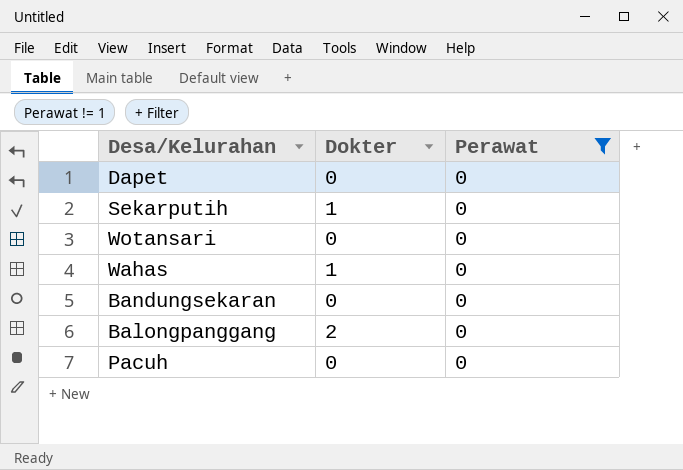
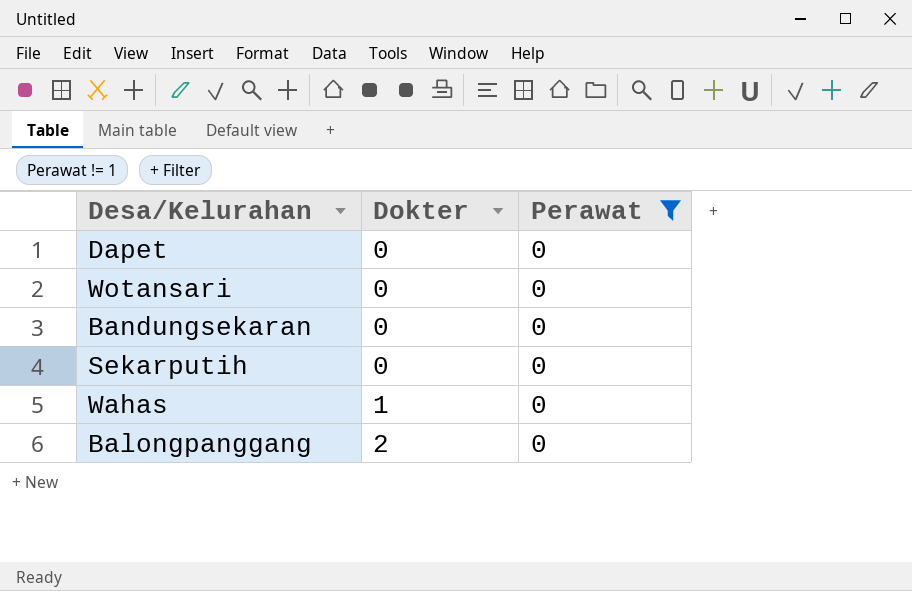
row order: none -> Dokter ascending
row Pacuh: 0 | 0 -> none
Sekarputih | Dokter: 1 -> 0

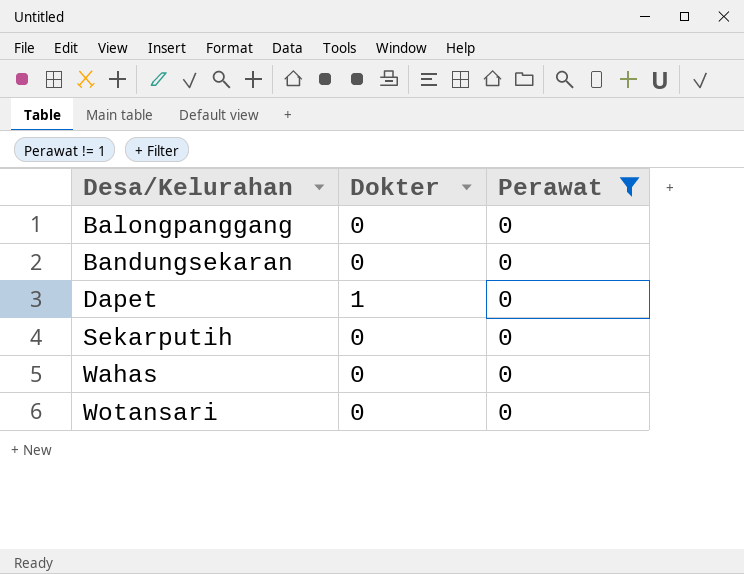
row order: Dokter ascending -> Desa/Kelurahan ascending
Balongpanggang | Dokter: 2 -> 0
Dapet | Dokter: 0 -> 1
Wahas | Dokter: 1 -> 0

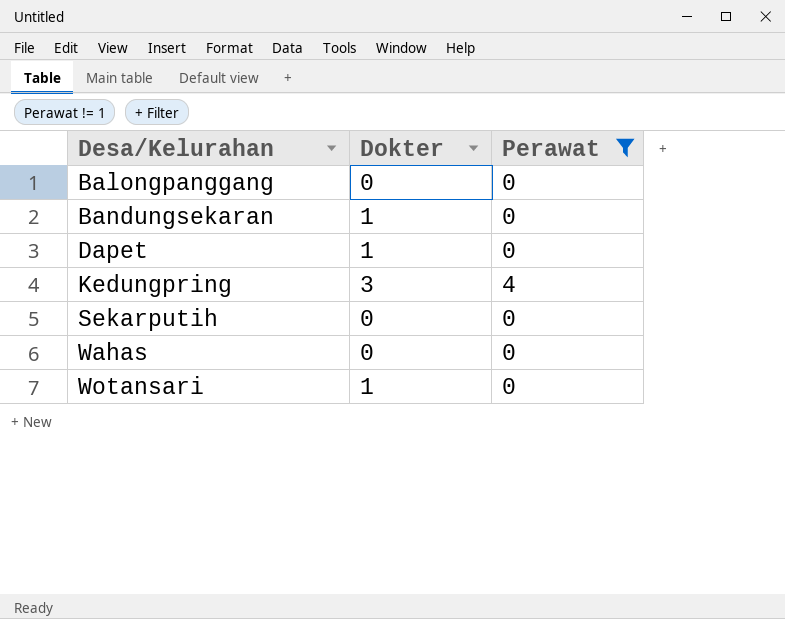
Bandungsekaran | Dokter: 0 -> 1
row Kedungpring: none -> 3 | 4
Wotansari | Dokter: 0 -> 1

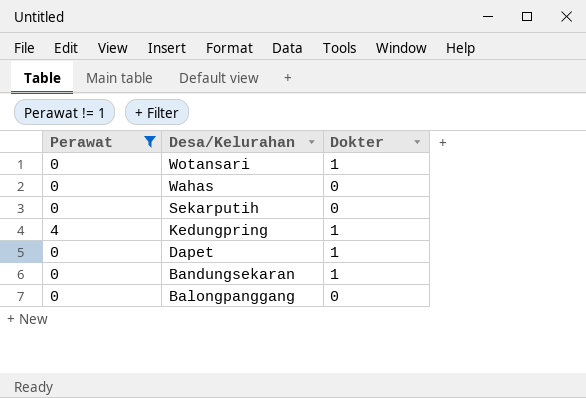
row order: Desa/Kelurahan ascending -> Desa/Kelurahan descending
column Perawat | position: 3 -> 1
Kedungpring | Dokter: 3 -> 1

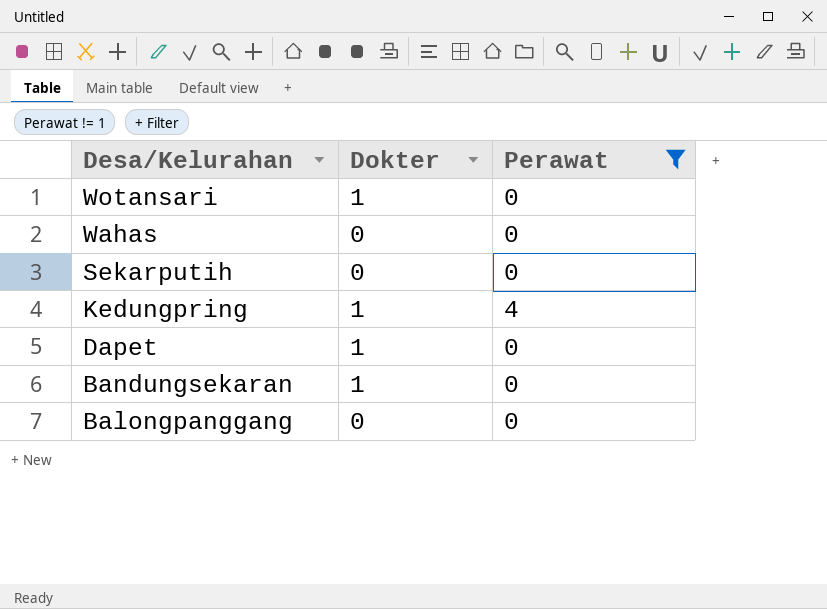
column Perawat | position: 1 -> 3

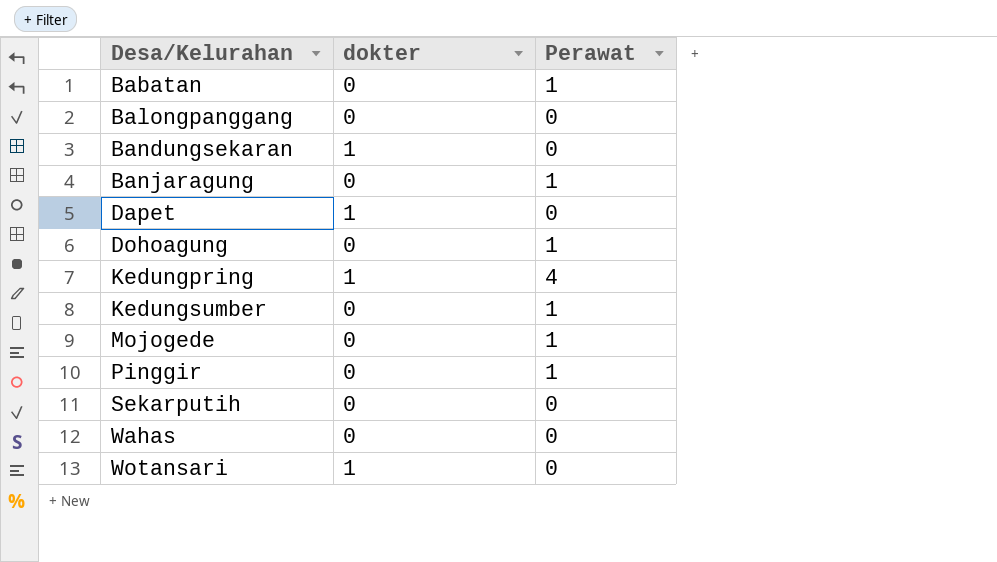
filter: Perawat != 1 -> none
row order: Desa/Kelurahan descending -> Desa/Kelurahan ascending
column name: Dokter -> dokter

